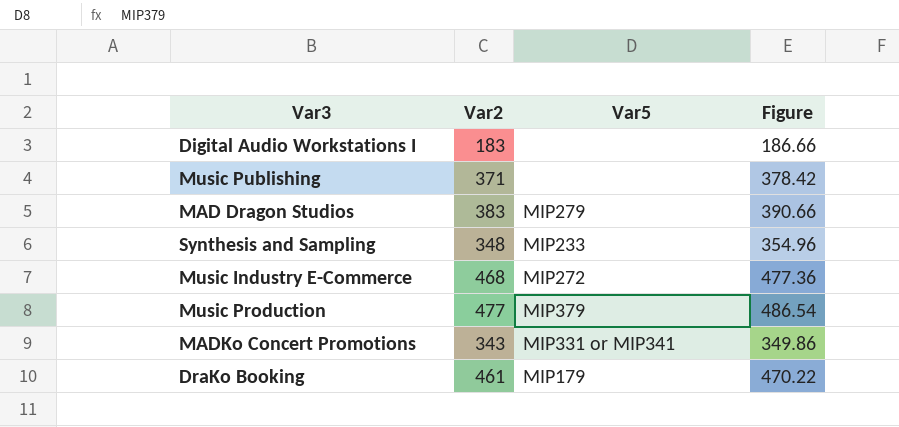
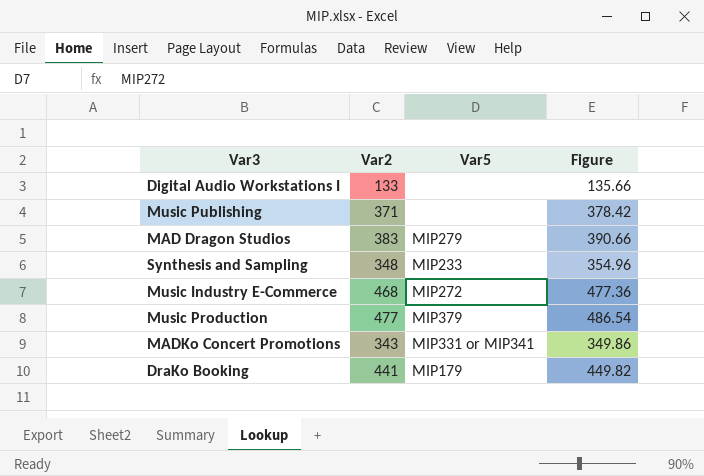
Digital Audio Workstations I | Var2: 183 -> 133
Digital Audio Workstations I | Figure: 186.66 -> 135.66
DraKo Booking | Var2: 461 -> 441
DraKo Booking | Figure: 470.22 -> 449.82

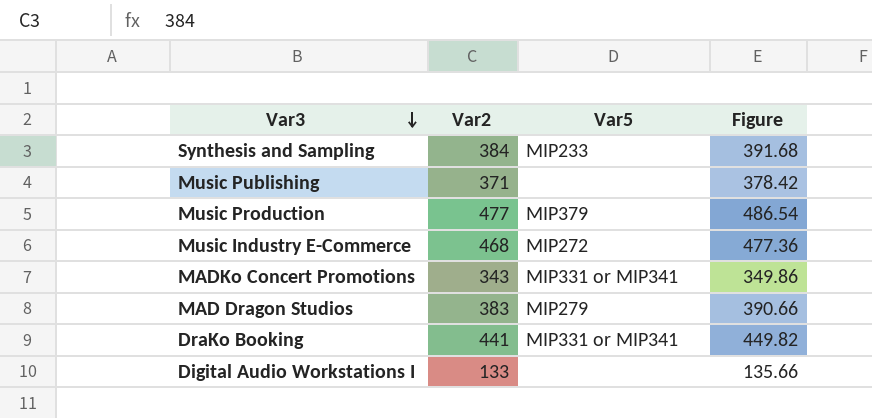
row order: none -> Var3 descending
Synthesis and Sampling | Var2: 348 -> 384
Synthesis and Sampling | Figure: 354.96 -> 391.68
DraKo Booking | Var5: MIP179 -> MIP331 or MIP341

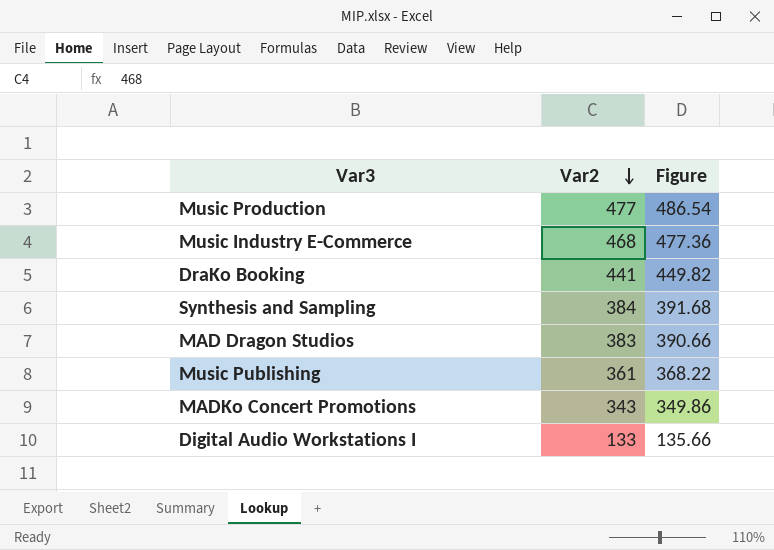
row order: Var3 descending -> Var2 descending
column Var5 | position: 3 -> none
Music Publishing | Var2: 371 -> 361
Music Publishing | Figure: 378.42 -> 368.22

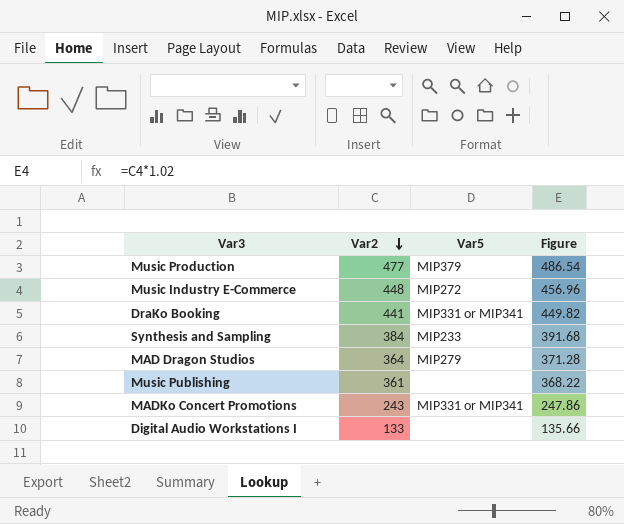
column Var5 | position: none -> 3
Music Industry E-Commerce | Var2: 468 -> 448
Music Industry E-Commerce | Figure: 477.36 -> 456.96
MAD Dragon Studios | Var2: 383 -> 364
MAD Dragon Studios | Figure: 390.66 -> 371.28
MADKo Concert Promotions | Var2: 343 -> 243
MADKo Concert Promotions | Figure: 349.86 -> 247.86

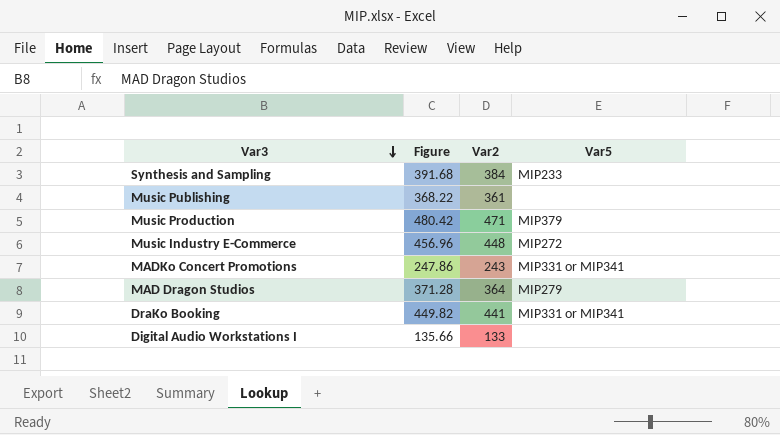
row order: Var2 descending -> Var3 descending
column Figure | position: 4 -> 2
Music Production | Figure: 486.54 -> 480.42
Music Production | Var2: 477 -> 471

